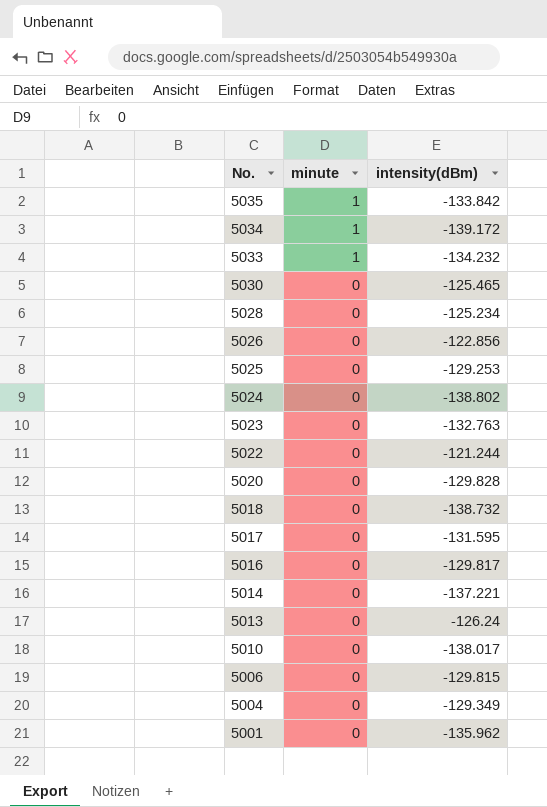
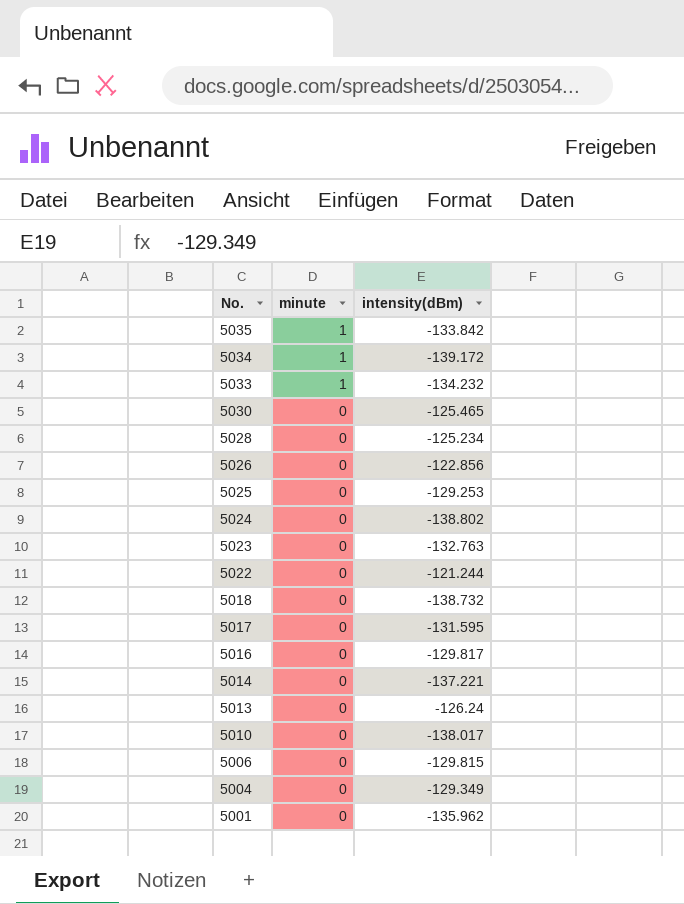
row 5020: 0 | -129.828 -> none

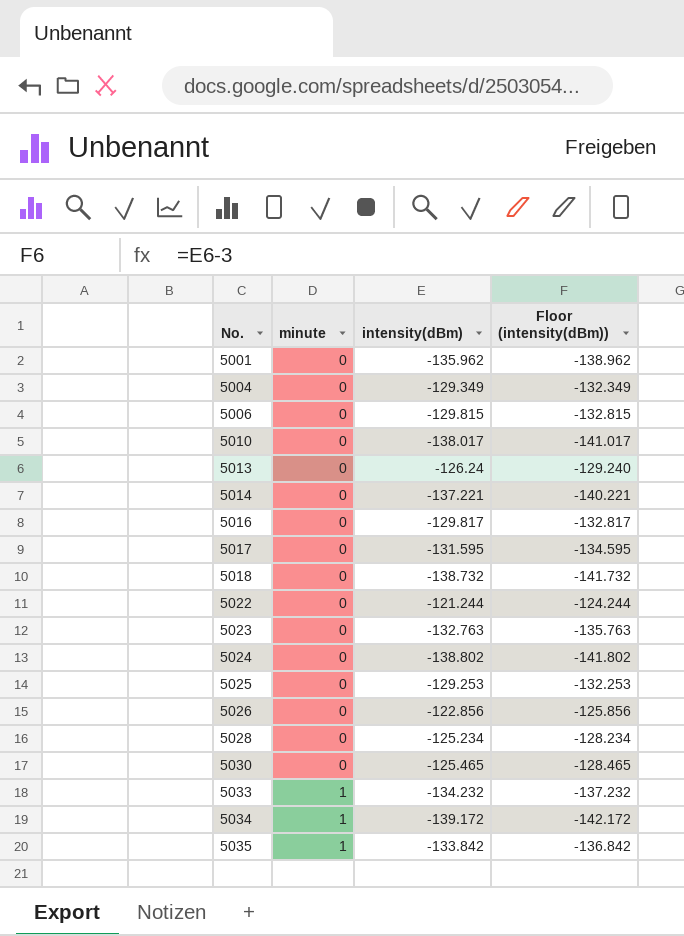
row order: No. descending -> No. ascending
column Floor (intensity(dBm)) | formula: none -> [intensity(dBm)] - 3

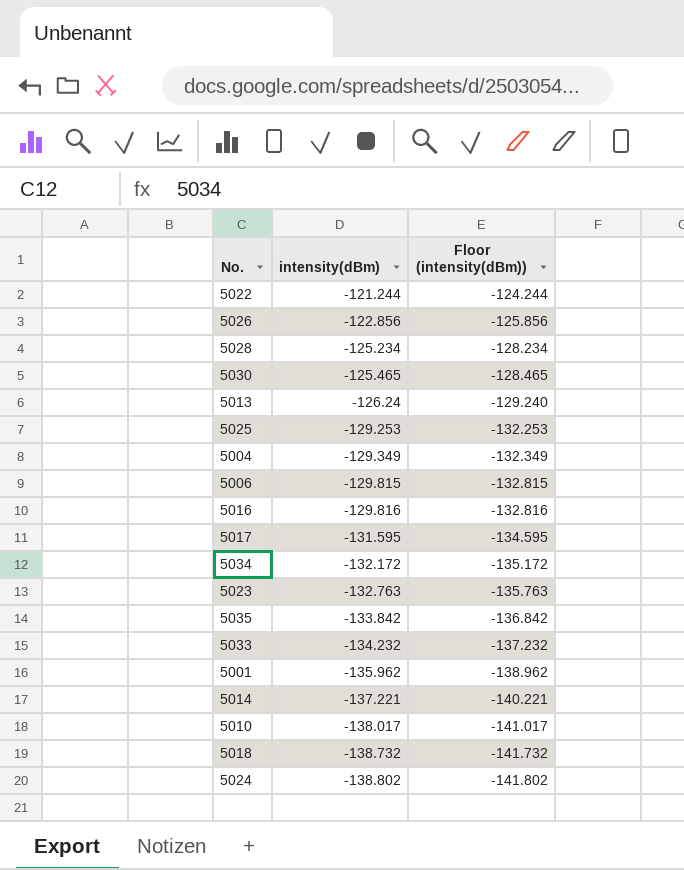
row order: No. ascending -> intensity(dBm) descending
column minute | position: 2 -> none
5016 | intensity(dBm): -129.817 -> -129.816
5016 | Floor (intensity(dBm)): -132.817 -> -132.816
5034 | intensity(dBm): -139.172 -> -132.172
5034 | Floor (intensity(dBm)): -142.172 -> -135.172

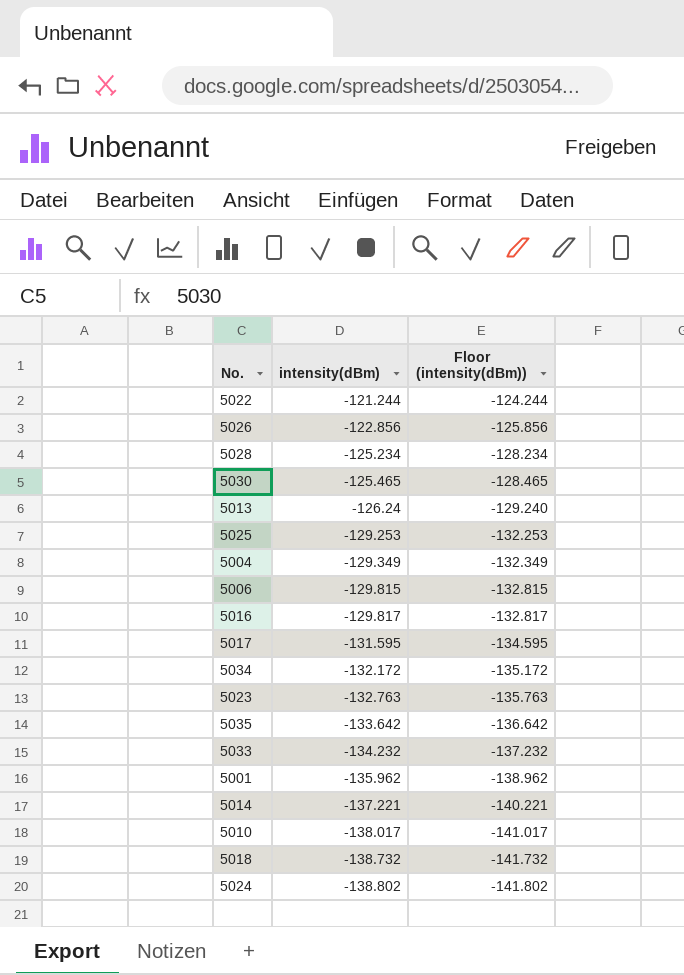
5016 | intensity(dBm): -129.816 -> -129.817
5016 | Floor (intensity(dBm)): -132.816 -> -132.817
5035 | intensity(dBm): -133.842 -> -133.642
5035 | Floor (intensity(dBm)): -136.842 -> -136.642

